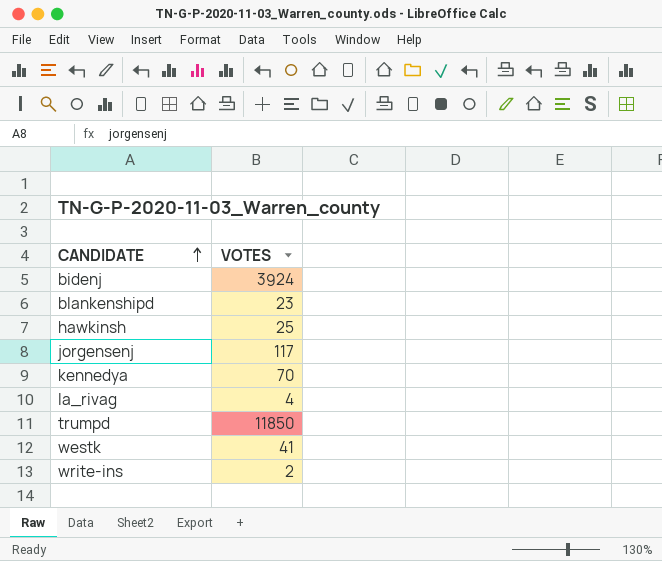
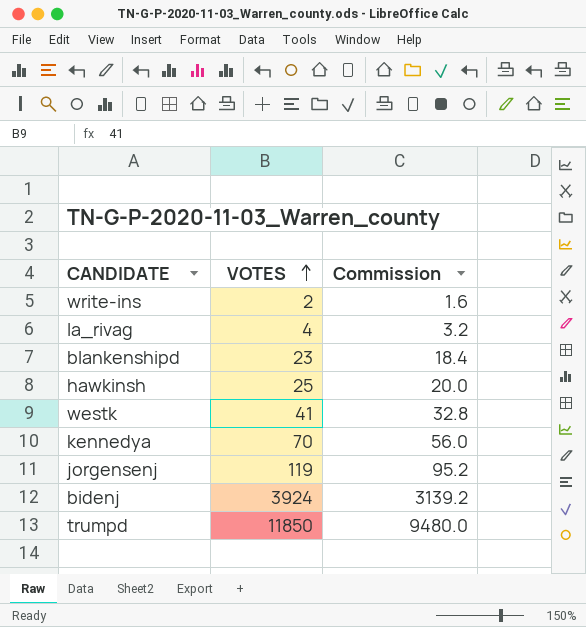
row order: CANDIDATE ascending -> VOTES ascending
column Commission | formula: none -> [VOTES] * 0.8
jorgensenj | VOTES: 117 -> 119

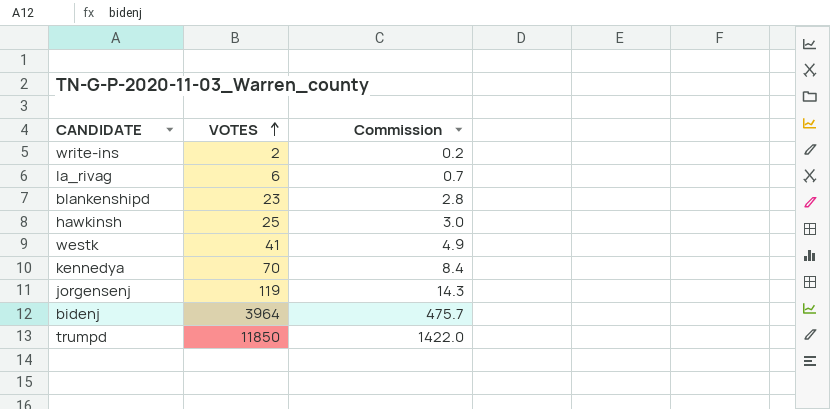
column Commission | formula: [VOTES] * 0.8 -> [VOTES] * 0.12
la_rivag | VOTES: 4 -> 6
bidenj | VOTES: 3924 -> 3964

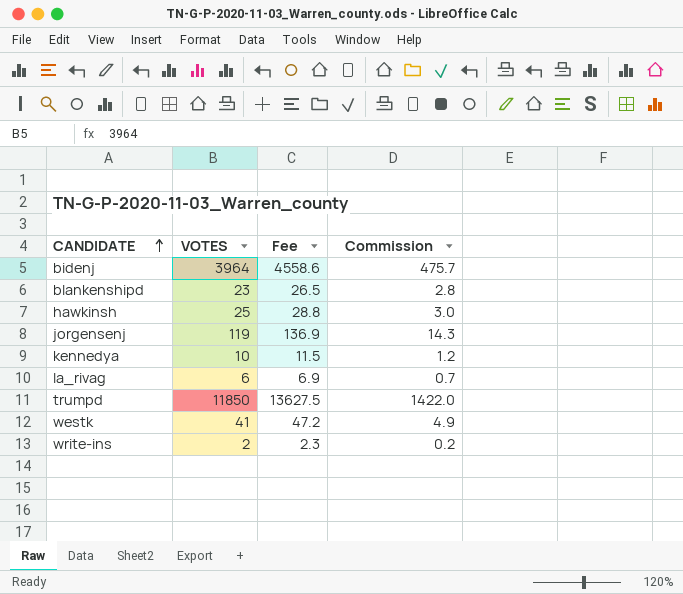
row order: VOTES ascending -> CANDIDATE ascending
column Fee | formula: none -> [VOTES] * 1.15
kennedya | VOTES: 70 -> 10
kennedya | Commission: 8.4 -> 1.2

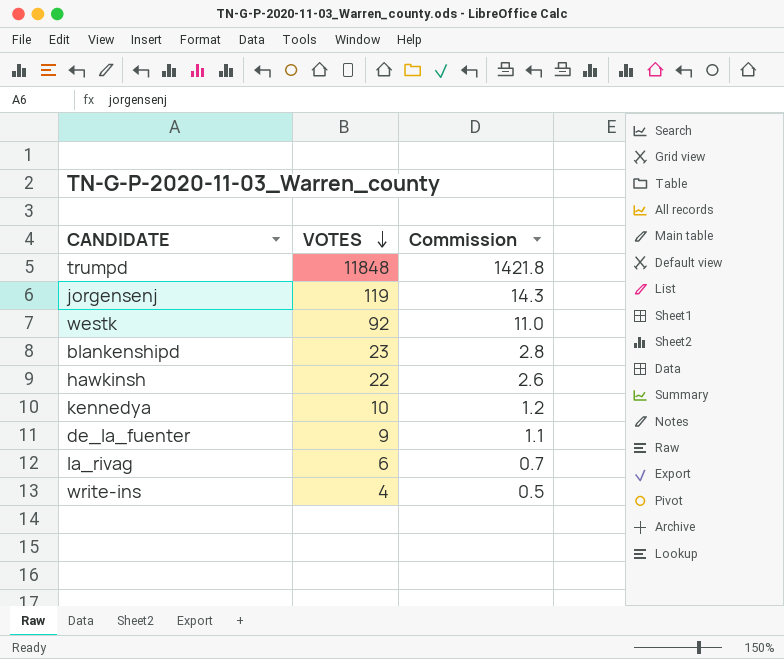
row order: CANDIDATE ascending -> VOTES descending
column Fee | formula: [VOTES] * 1.15 -> none
row bidenj: 3964 | 4558.6 | 475.7 -> none
trumpd | VOTES: 11850 -> 11848
trumpd | Commission: 1422.0 -> 1421.8
westk | VOTES: 41 -> 92
westk | Commission: 4.9 -> 11.0
hawkinsh | VOTES: 25 -> 22
hawkinsh | Commission: 3.0 -> 2.6
row de_la_fuenter: none -> 9 | 1.1
write-ins | VOTES: 2 -> 4
write-ins | Commission: 0.2 -> 0.5

